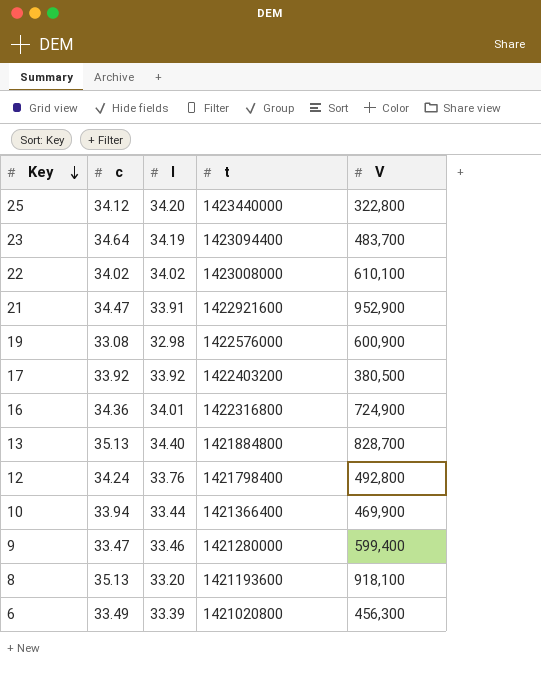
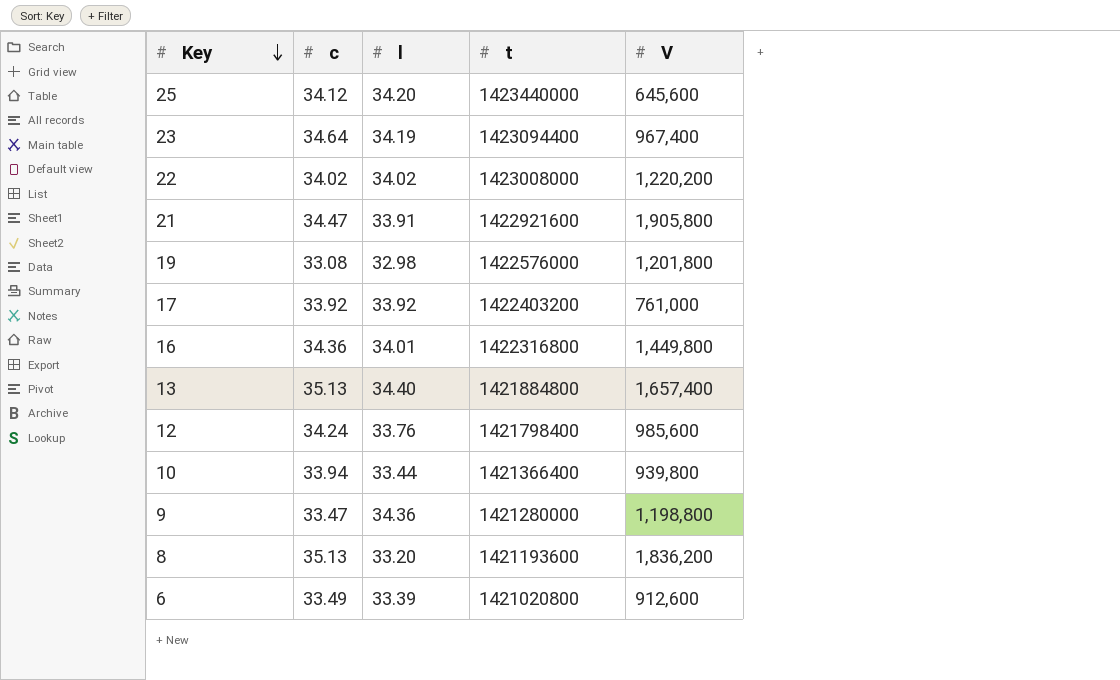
25 | V: 322,800 -> 645,600
23 | V: 483,700 -> 967,400
22 | V: 610,100 -> 1,220,200
21 | V: 952,900 -> 1,905,800
19 | V: 600,900 -> 1,201,800
17 | V: 380,500 -> 761,000
16 | V: 724,900 -> 1,449,800
13 | V: 828,700 -> 1,657,400
12 | V: 492,800 -> 985,600
10 | V: 469,900 -> 939,800
9 | l: 33.46 -> 34.36
9 | V: 599,400 -> 1,198,800
8 | V: 918,100 -> 1,836,200
6 | V: 456,300 -> 912,600

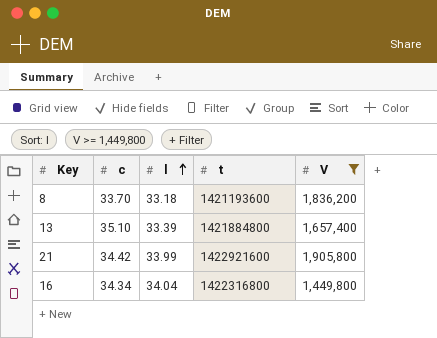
filter: none -> V >= 1,449,800
row order: Key descending -> l ascending
8 | c: 35.13 -> 33.70
8 | l: 33.20 -> 33.18
13 | c: 35.13 -> 35.10
13 | l: 34.40 -> 33.39
21 | c: 34.47 -> 34.42
21 | l: 33.91 -> 33.99
16 | c: 34.36 -> 34.34
16 | l: 34.01 -> 34.04

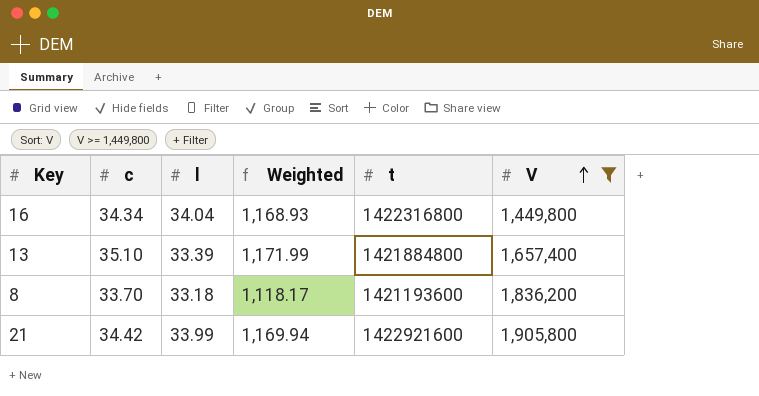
row order: l ascending -> V ascending
column Weighted | formula: none -> [c] * [l]

